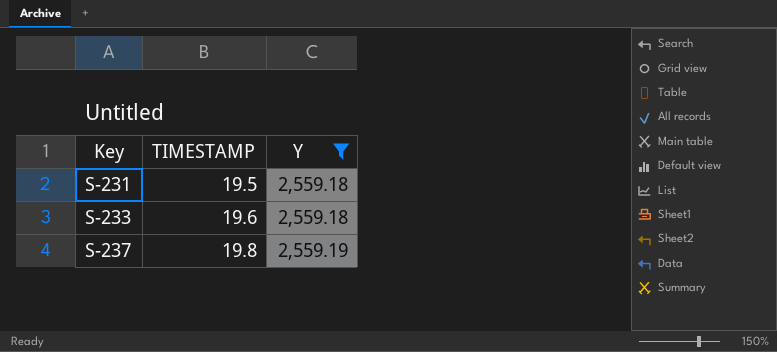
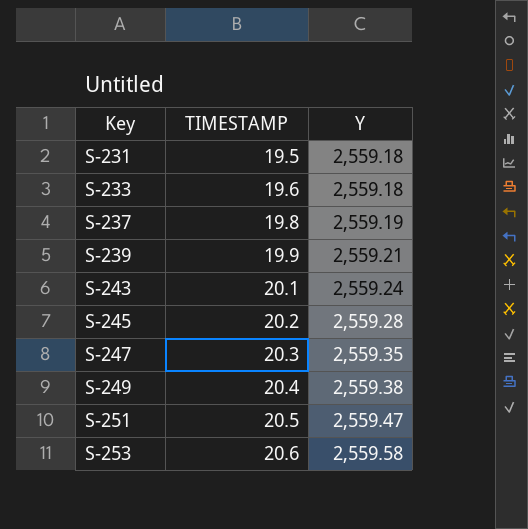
filter: Y <= 2,559.19 -> none

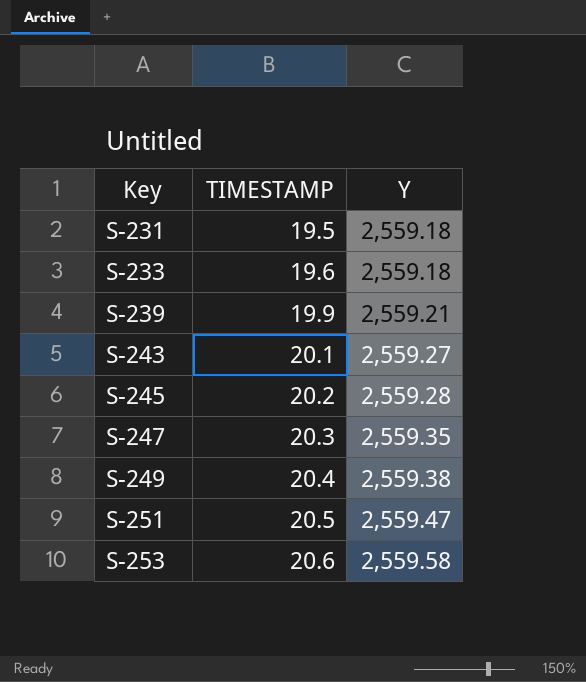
row S-237: 19.8 | 2,559.19 -> none
S-243 | Y: 2,559.24 -> 2,559.27

